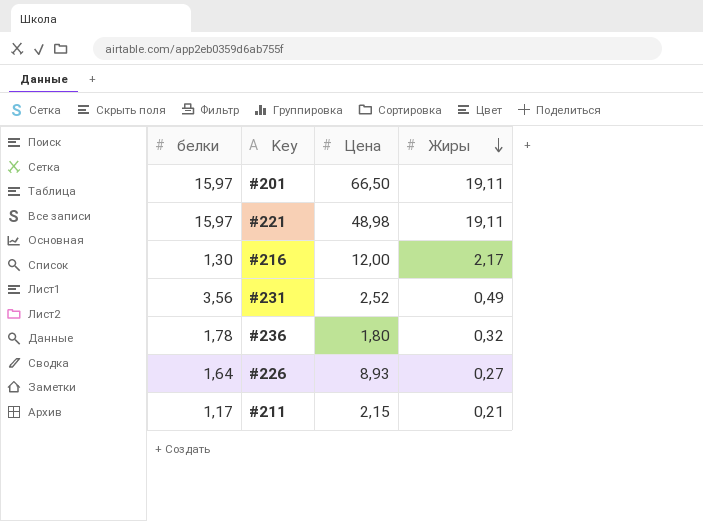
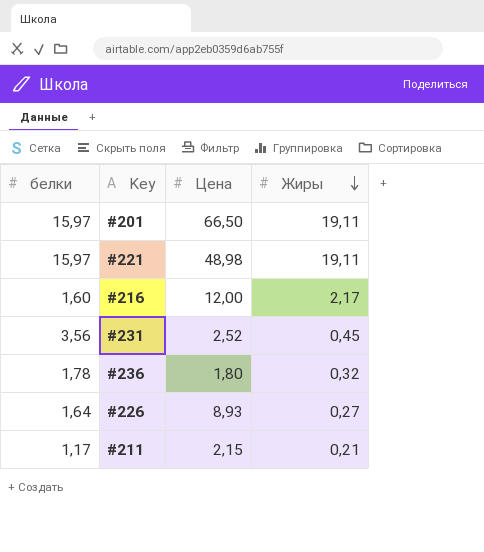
#216 | белки: 1,30 -> 1,60
#231 | Жиры: 0,49 -> 0,45

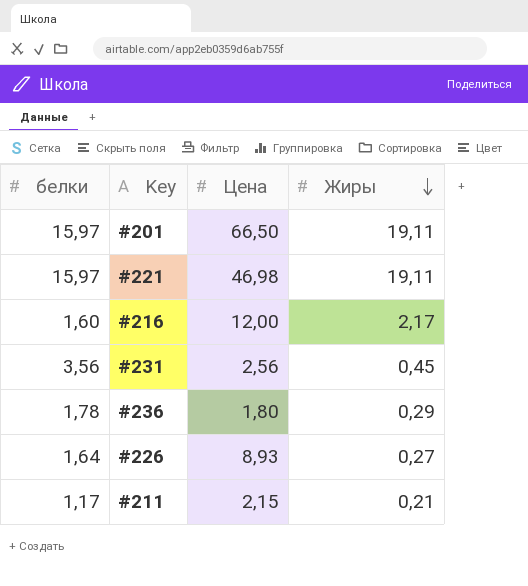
#221 | Цена: 48,98 -> 46,98
#231 | Цена: 2,52 -> 2,56
#236 | Жиры: 0,32 -> 0,29

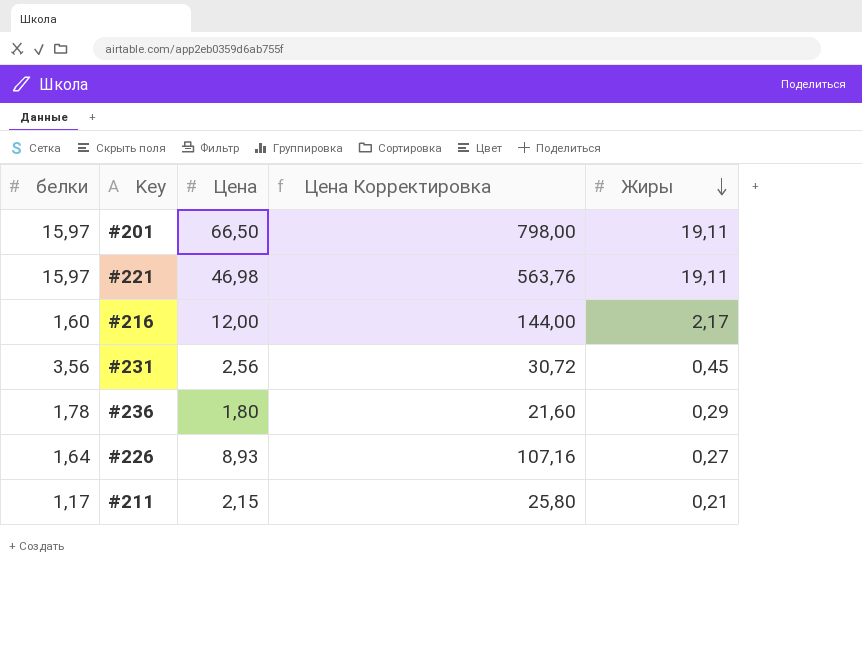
column Цена Корректировка | formula: none -> [Цена] * 12

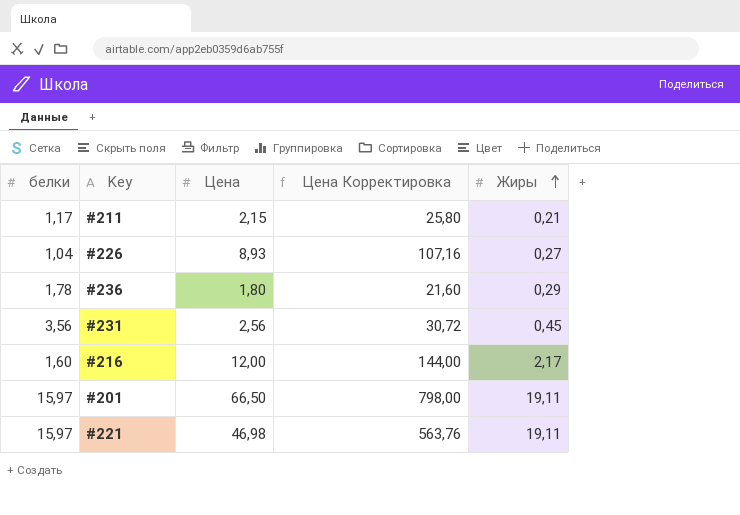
row order: Жиры descending -> Жиры ascending
#226 | белки: 1,64 -> 1,04

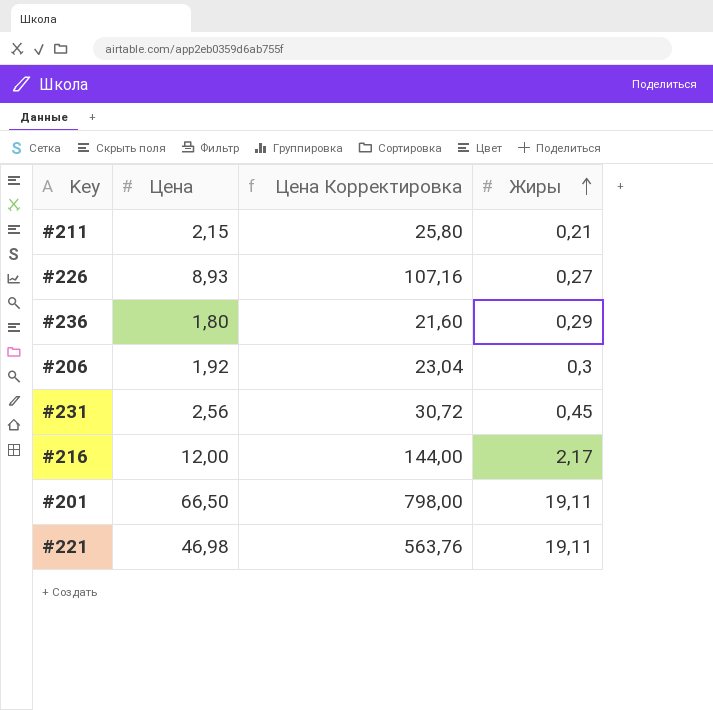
column белки | position: 1 -> none
row #206: none -> 1,92 | 23,04 | 0,3

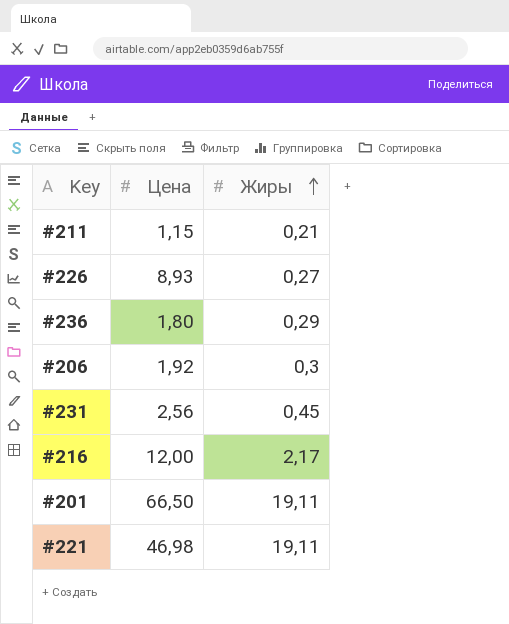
column Цена Корректировка | formula: [Цена] * 12 -> none
#211 | Цена: 2,15 -> 1,15

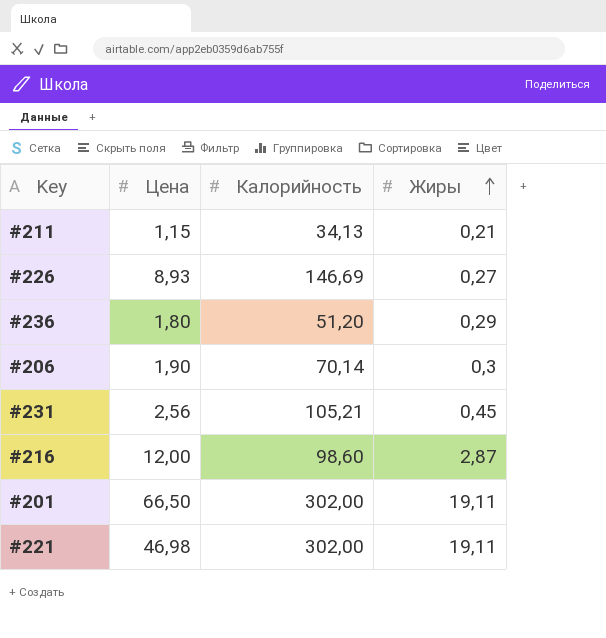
column Калорийность | position: none -> 3
#206 | Цена: 1,92 -> 1,90
#216 | Жиры: 2,17 -> 2,87

